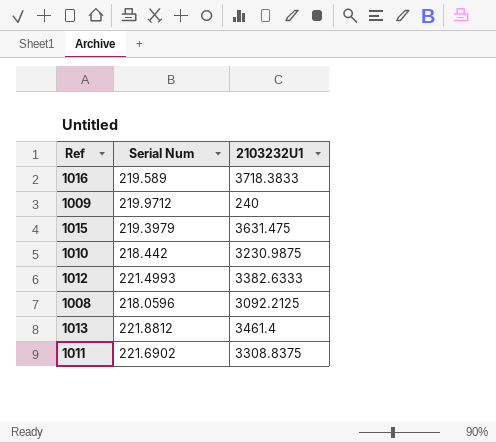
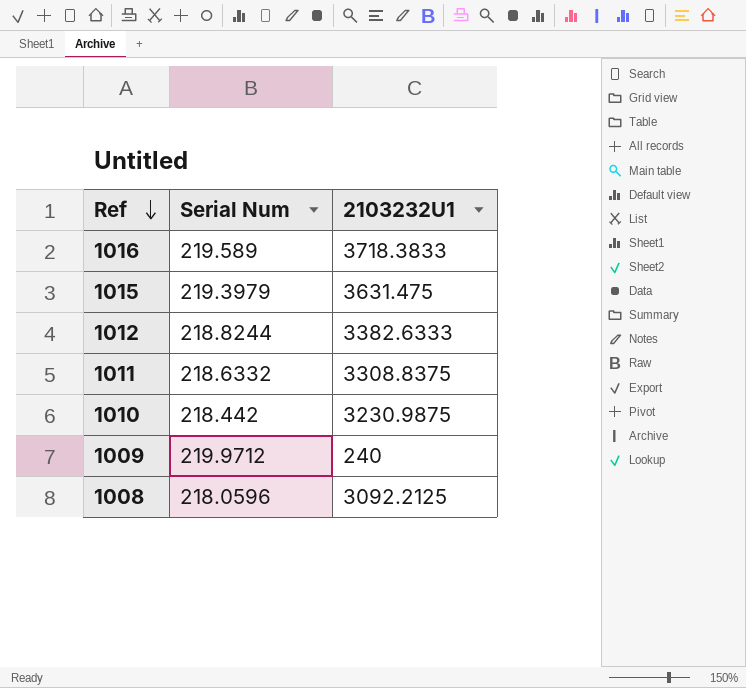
row order: none -> Ref descending
row 1013: 221.8812 | 3461.4 -> none
1012 | Serial Num: 221.4993 -> 218.8244
1011 | Serial Num: 221.6902 -> 218.6332

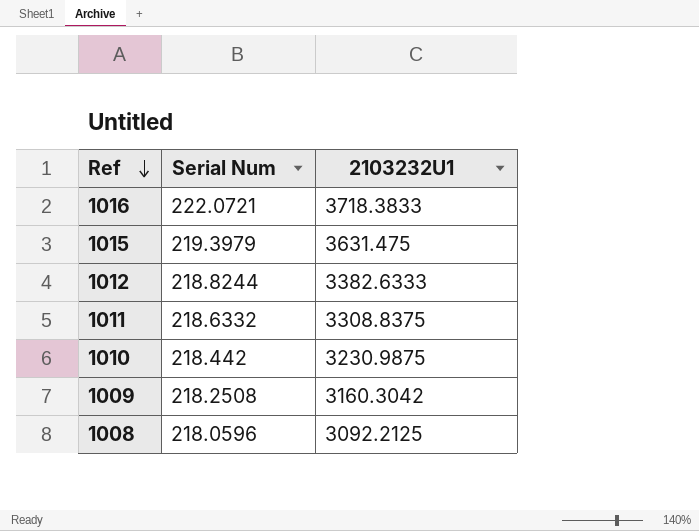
1016 | Serial Num: 219.589 -> 222.0721
1009 | Serial Num: 219.9712 -> 218.2508
1009 | 2103232U1: 240 -> 3160.3042

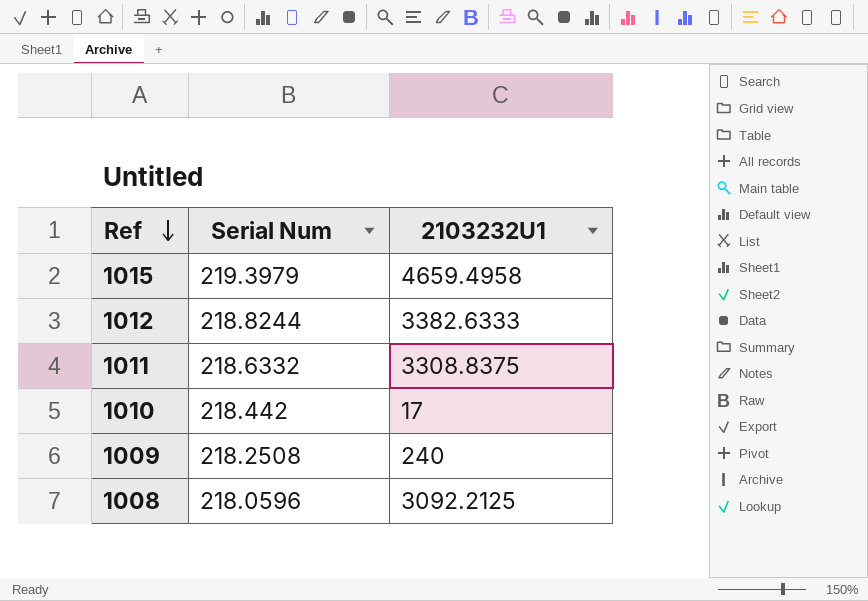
row 1016: 222.0721 | 3718.3833 -> none
1015 | 2103232U1: 3631.475 -> 4659.4958
1010 | 2103232U1: 3230.9875 -> 17
1009 | 2103232U1: 3160.3042 -> 240

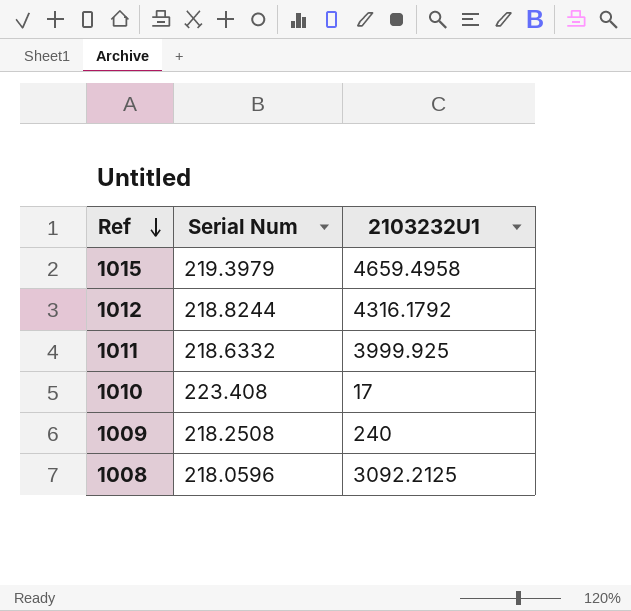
1012 | 2103232U1: 3382.6333 -> 4316.1792
1011 | 2103232U1: 3308.8375 -> 3999.925
1010 | Serial Num: 218.442 -> 223.408

